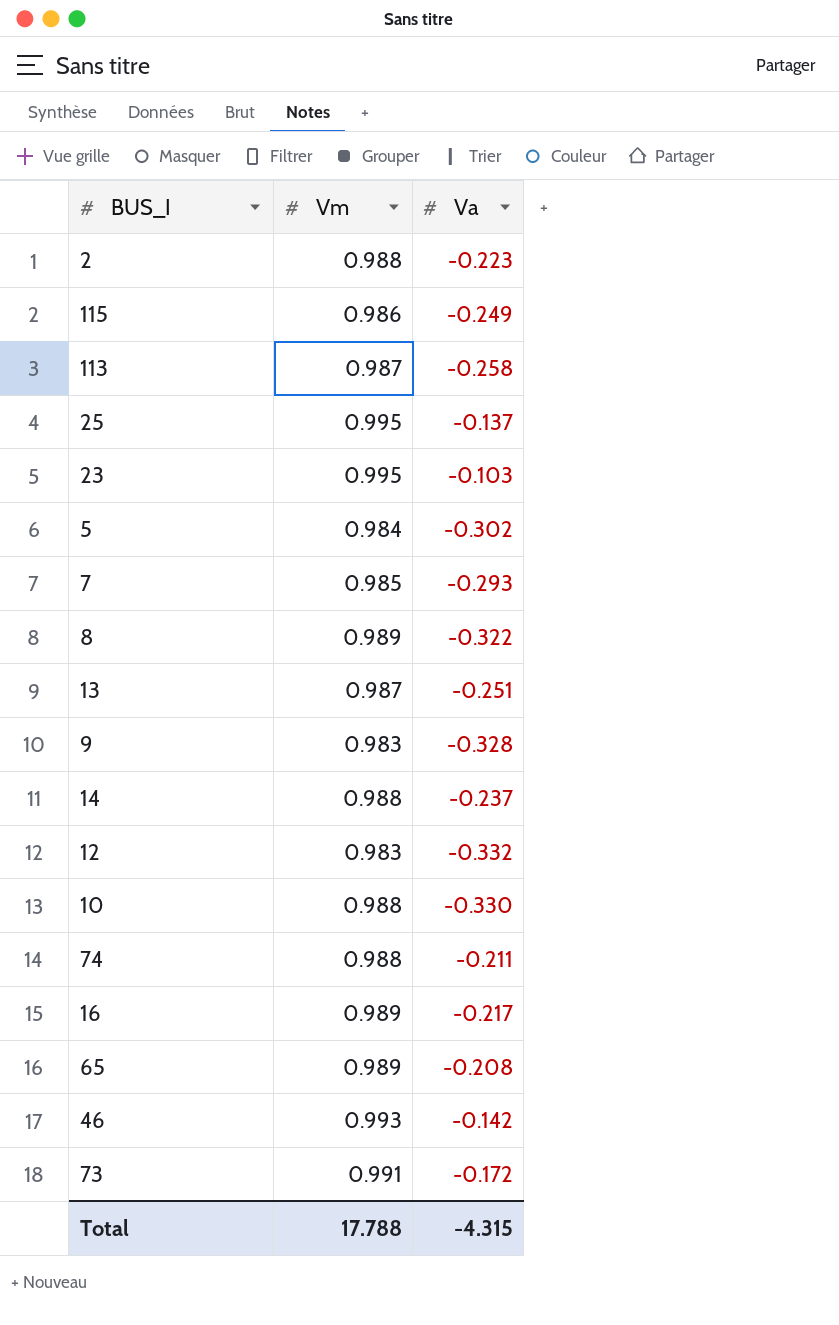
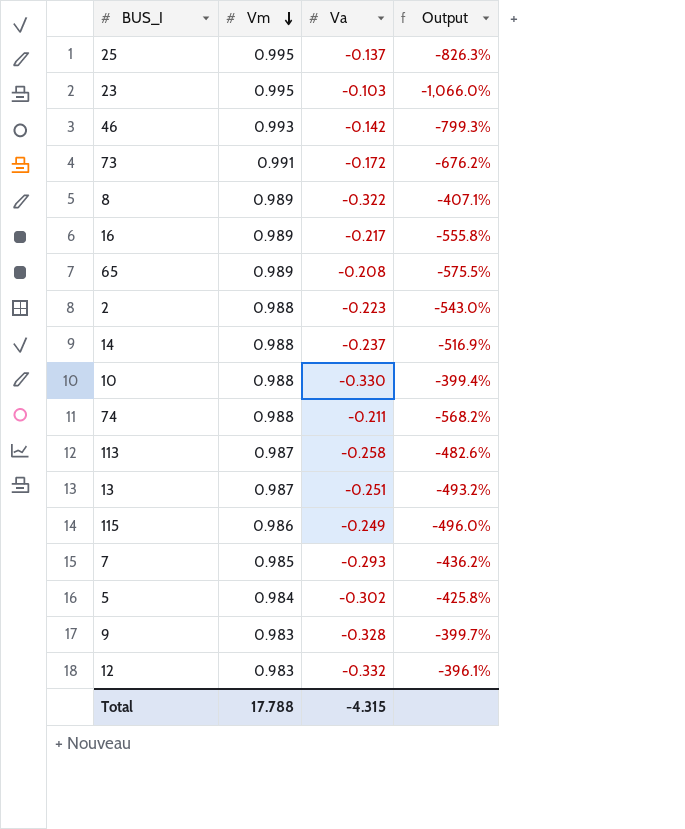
row order: none -> Vm descending
column Output | formula: none -> ([Vm] - [Va]) / [Va]

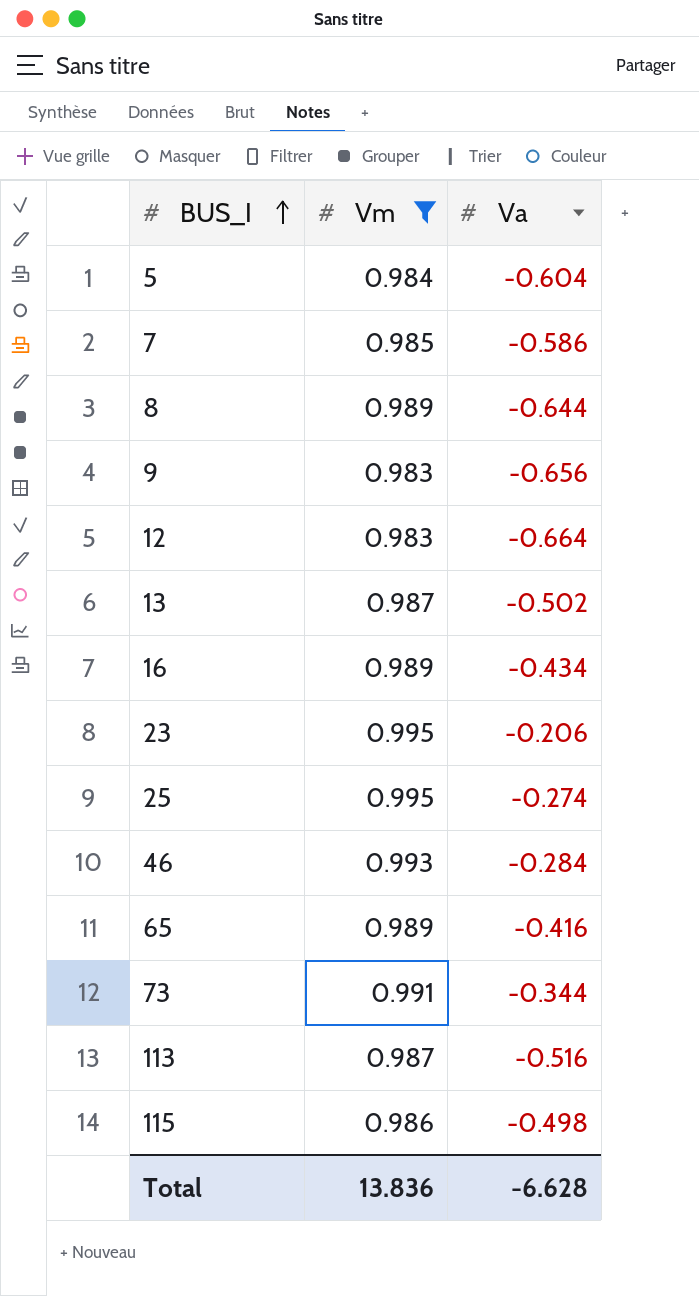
filter: none -> Vm != 0.988
row order: Vm descending -> BUS_I ascending
column Output | formula: ([Vm] - [Va]) / [Va] -> none
5 | Va: -0.302 -> -0.604
7 | Va: -0.293 -> -0.586
8 | Va: -0.322 -> -0.644
9 | Va: -0.328 -> -0.656
12 | Va: -0.332 -> -0.664
13 | Va: -0.251 -> -0.502
16 | Va: -0.217 -> -0.434
23 | Va: -0.103 -> -0.206
25 | Va: -0.137 -> -0.274
46 | Va: -0.142 -> -0.284
65 | Va: -0.208 -> -0.416
73 | Va: -0.172 -> -0.344
113 | Va: -0.258 -> -0.516
115 | Va: -0.249 -> -0.498
Total | Vm: 17.788 -> 13.836
Total | Va: -4.315 -> -6.628

